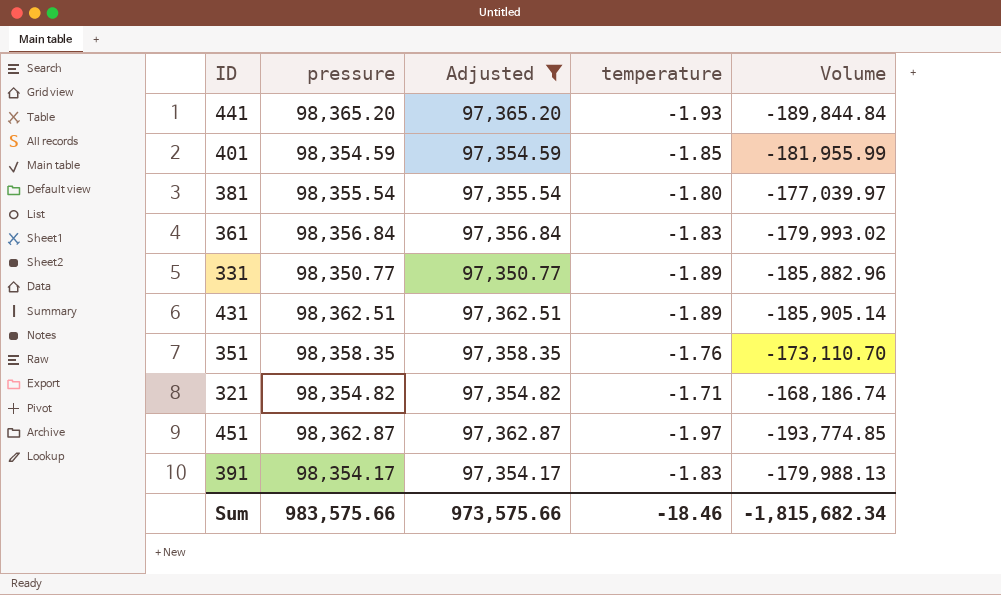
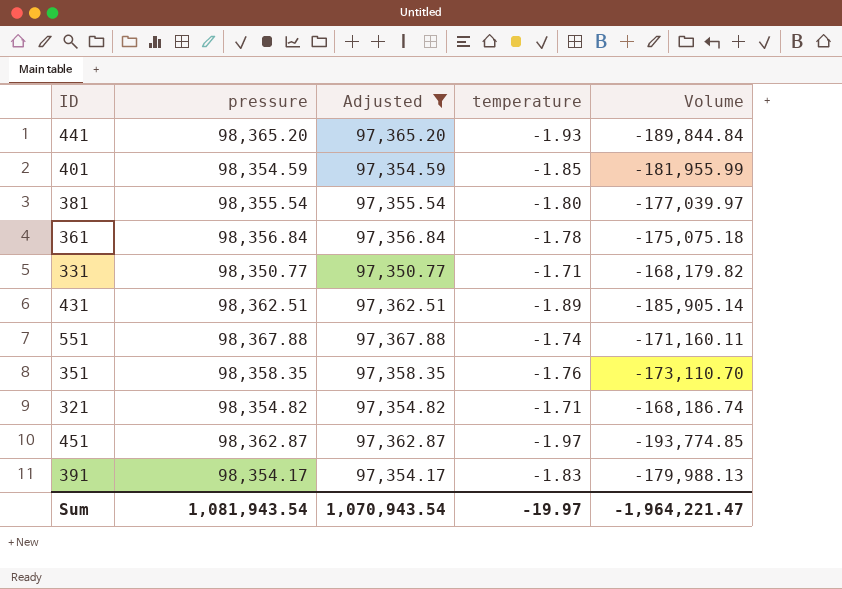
361 | temperature: -1.83 -> -1.78
361 | Volume: -179,993.02 -> -175,075.18
331 | temperature: -1.89 -> -1.71
331 | Volume: -185,882.96 -> -168,179.82
row 551: none -> 98,367.88 | 97,367.88 | -1.74 | -171,160.11
Sum | pressure: 983,575.66 -> 1,081,943.54
Sum | Adjusted: 973,575.66 -> 1,070,943.54
Sum | temperature: -18.46 -> -19.97
Sum | Volume: -1,815,682.34 -> -1,964,221.47

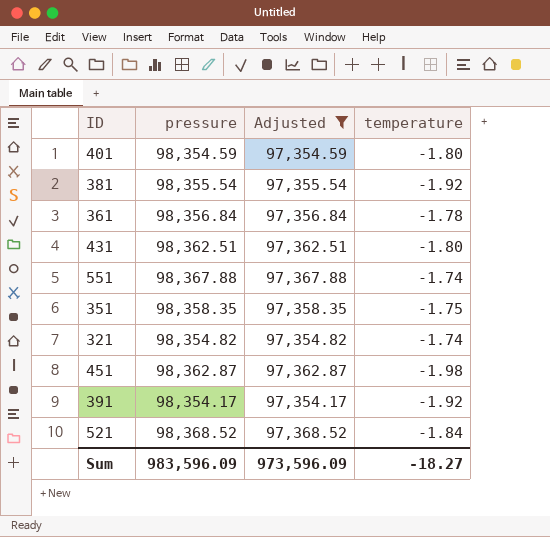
column Volume | formula: [pressure] * [temperature] -> none
row 441: 98,365.20 | 97,365.20 | -1.93 | -189,844.84 -> none
row 331: 98,350.77 | 97,350.77 | -1.71 | -168,179.82 -> none
401 | temperature: -1.85 -> -1.80
381 | temperature: -1.80 -> -1.92
431 | temperature: -1.89 -> -1.80
351 | temperature: -1.76 -> -1.75
321 | temperature: -1.71 -> -1.74
451 | temperature: -1.97 -> -1.98
391 | temperature: -1.83 -> -1.92
row 521: none -> 98,368.52 | 97,368.52 | -1.84
Sum | pressure: 1,081,943.54 -> 983,596.09
Sum | Adjusted: 1,070,943.54 -> 973,596.09
Sum | temperature: -19.97 -> -18.27

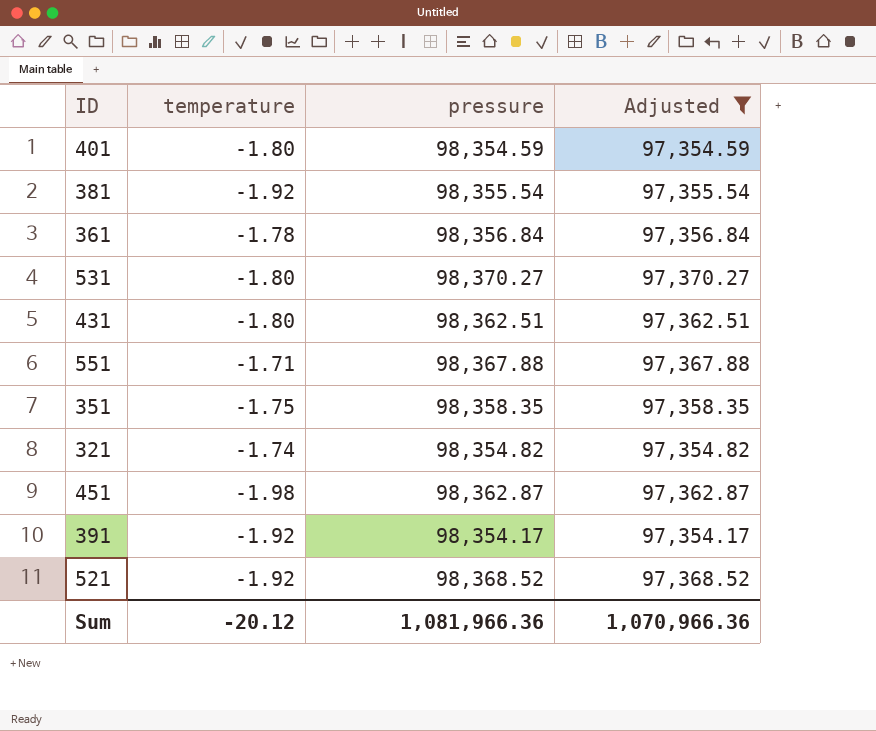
column temperature | position: 4 -> 2
row 531: none -> -1.80 | 98,370.27 | 97,370.27
551 | temperature: -1.74 -> -1.71
521 | temperature: -1.84 -> -1.92
Sum | temperature: -18.27 -> -20.12
Sum | pressure: 983,596.09 -> 1,081,966.36
Sum | Adjusted: 973,596.09 -> 1,070,966.36

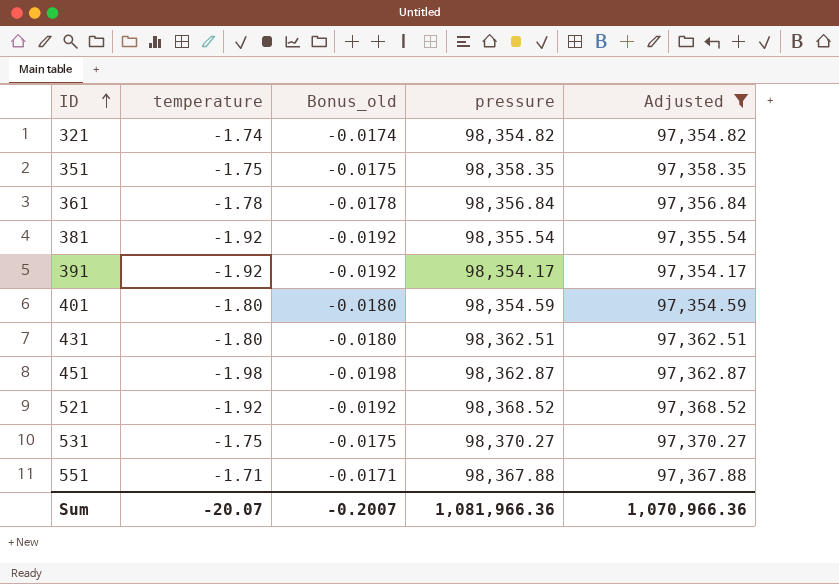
row order: none -> ID ascending
column Bonus_old | formula: none -> [temperature] * 0.01
531 | temperature: -1.80 -> -1.75
Sum | temperature: -20.12 -> -20.07

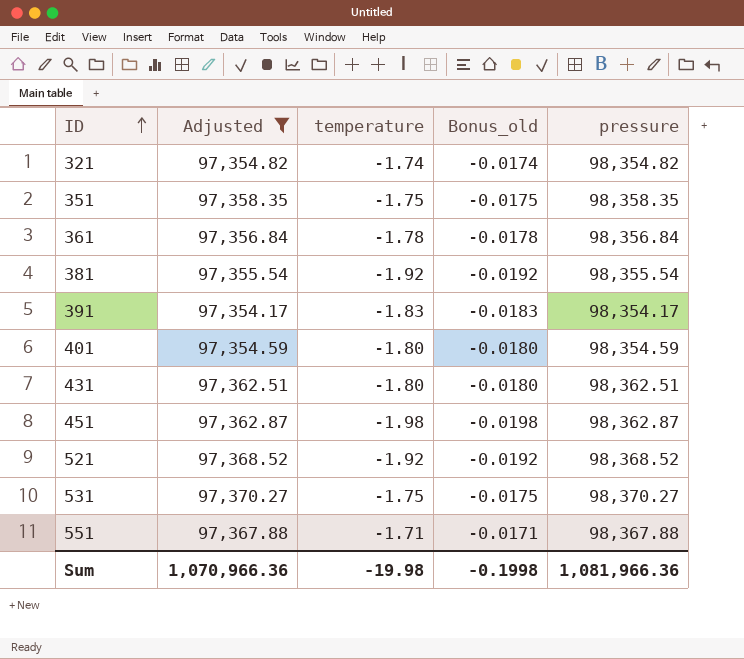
column Adjusted | position: 5 -> 2
391 | temperature: -1.92 -> -1.83
391 | Bonus_old: -0.0192 -> -0.0183
Sum | temperature: -20.07 -> -19.98
Sum | Bonus_old: -0.2007 -> -0.1998

